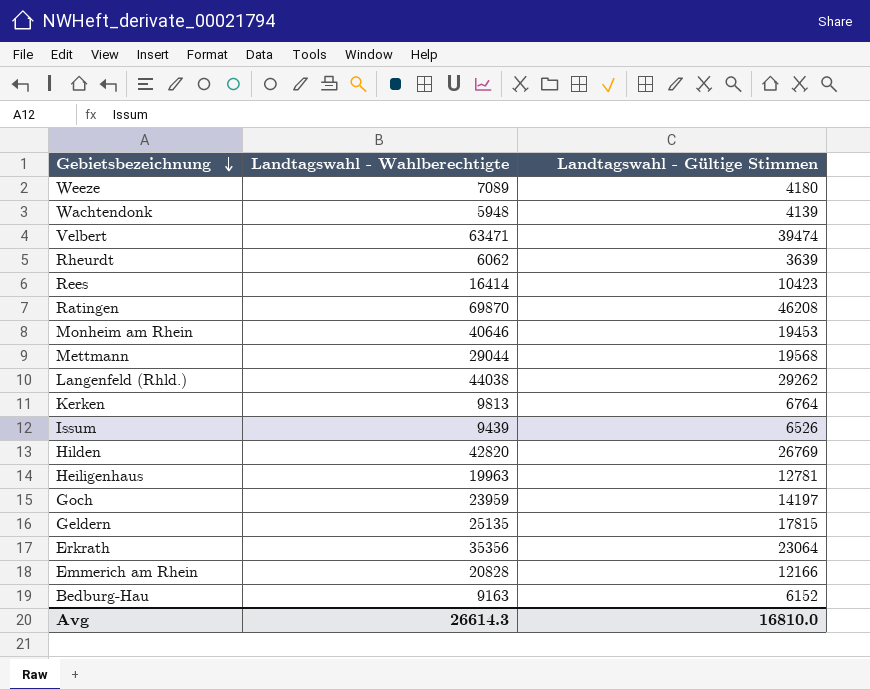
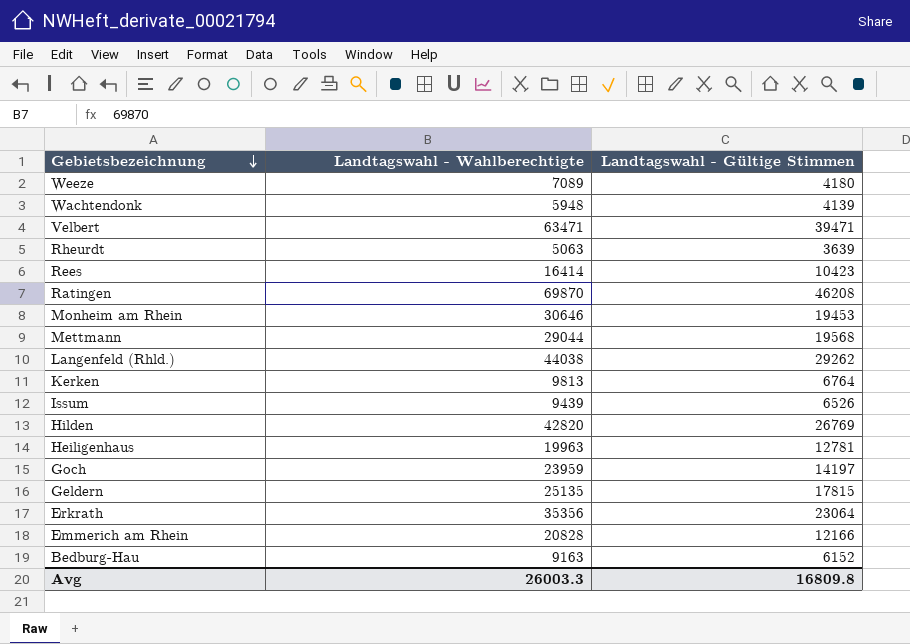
Velbert | Landtagswahl - Gültige Stimmen: 39474 -> 39471
Rheurdt | Landtagswahl - Wahlberechtigte: 6062 -> 5063
Monheim am Rhein | Landtagswahl - Wahlberechtigte: 40646 -> 30646
Avg | Landtagswahl - Wahlberechtigte: 26614.3 -> 26003.3
Avg | Landtagswahl - Gültige Stimmen: 16810.0 -> 16809.8

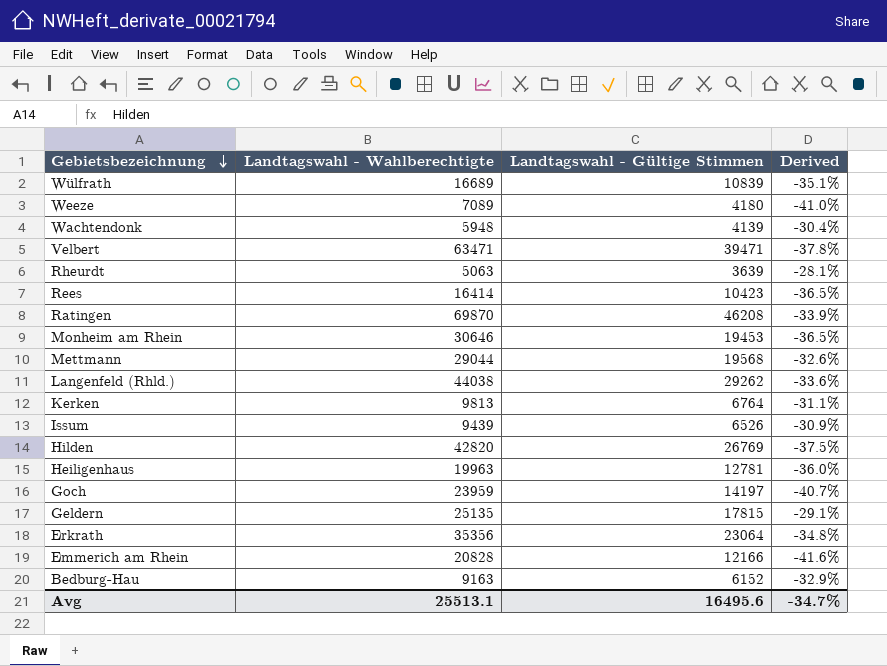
column Derived | formula: none -> ([Landtagswahl - Gültige Stimmen] - [Landtagswahl - Wahlberechtigte]) / [Landtagswahl - Wahlberechtigte]
row Wülfrath: none -> 16689 | 10839 | -35.1%
Avg | Landtagswahl - Wahlberechtigte: 26003.3 -> 25513.1
Avg | Landtagswahl - Gültige Stimmen: 16809.8 -> 16495.6

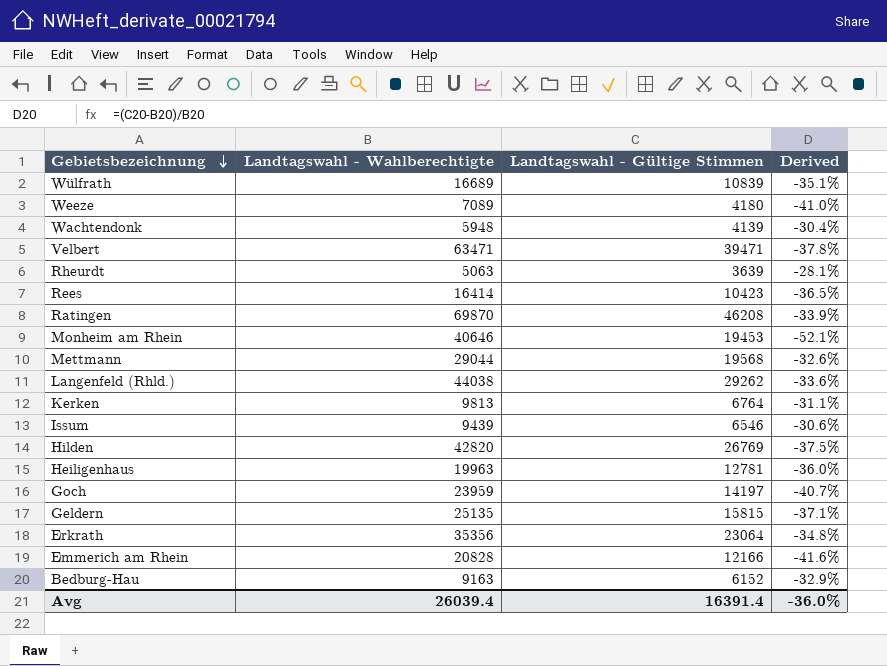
Monheim am Rhein | Landtagswahl - Wahlberechtigte: 30646 -> 40646
Monheim am Rhein | Derived: -36.5% -> -52.1%
Issum | Landtagswahl - Gültige Stimmen: 6526 -> 6546
Issum | Derived: -30.9% -> -30.6%
Geldern | Landtagswahl - Gültige Stimmen: 17815 -> 15815
Geldern | Derived: -29.1% -> -37.1%
Avg | Landtagswahl - Wahlberechtigte: 25513.1 -> 26039.4
Avg | Landtagswahl - Gültige Stimmen: 16495.6 -> 16391.4
Avg | Derived: -34.7% -> -36.0%

